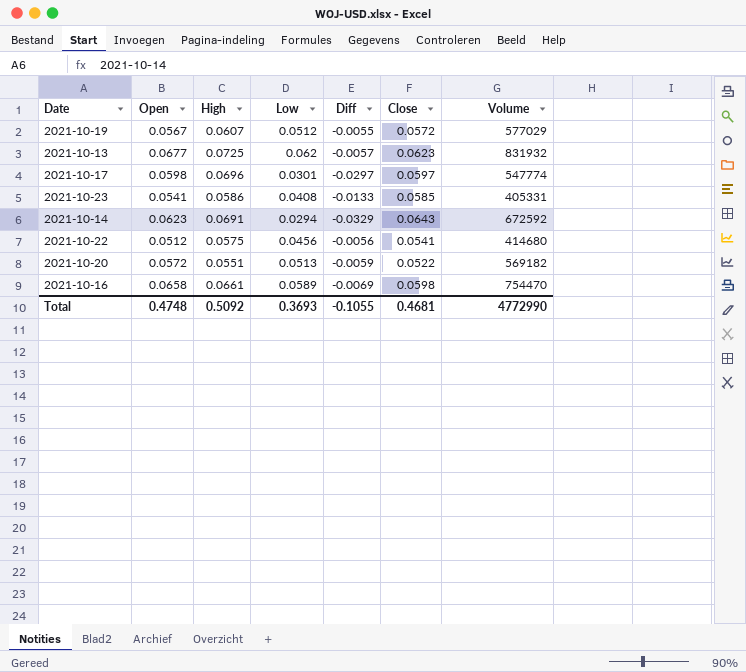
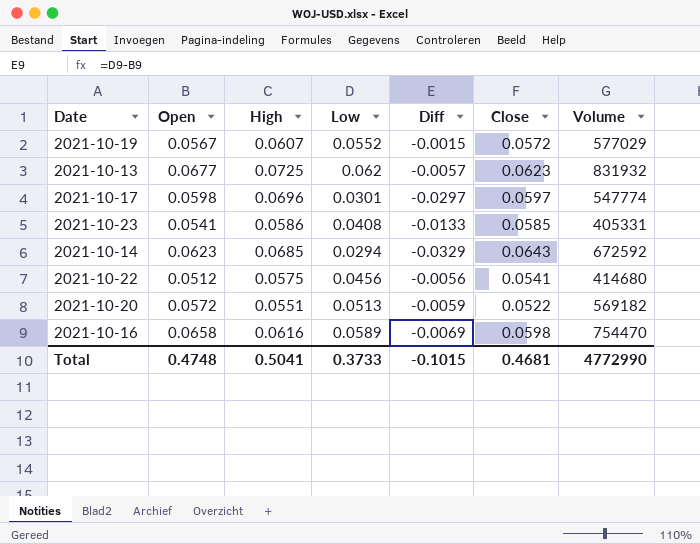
2021-10-19 | Low: 0.0512 -> 0.0552
2021-10-19 | Diff: -0.0055 -> -0.0015
2021-10-14 | High: 0.0691 -> 0.0685
2021-10-16 | High: 0.0661 -> 0.0616
Total | High: 0.5092 -> 0.5041
Total | Low: 0.3693 -> 0.3733
Total | Diff: -0.1055 -> -0.1015

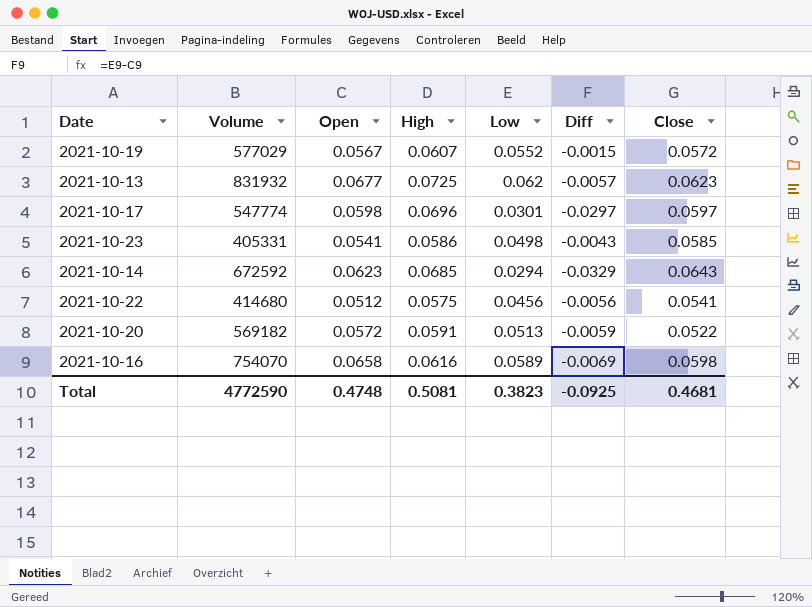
column Volume | position: 7 -> 2
2021-10-23 | Low: 0.0408 -> 0.0498
2021-10-23 | Diff: -0.0133 -> -0.0043
2021-10-20 | High: 0.0551 -> 0.0591
2021-10-16 | Volume: 754470 -> 754070
Total | Volume: 4772990 -> 4772590
Total | High: 0.5041 -> 0.5081
Total | Low: 0.3733 -> 0.3823
Total | Diff: -0.1015 -> -0.0925

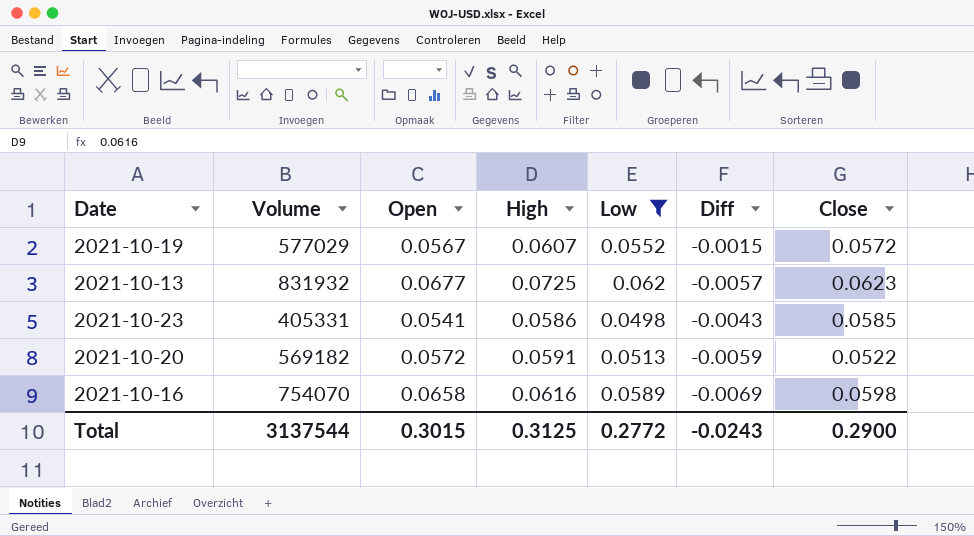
filter: none -> Low >= 0.0498
Total | Volume: 4772590 -> 3137544
Total | Open: 0.4748 -> 0.3015
Total | High: 0.5081 -> 0.3125
Total | Low: 0.3823 -> 0.2772
Total | Diff: -0.0925 -> -0.0243
Total | Close: 0.4681 -> 0.2900

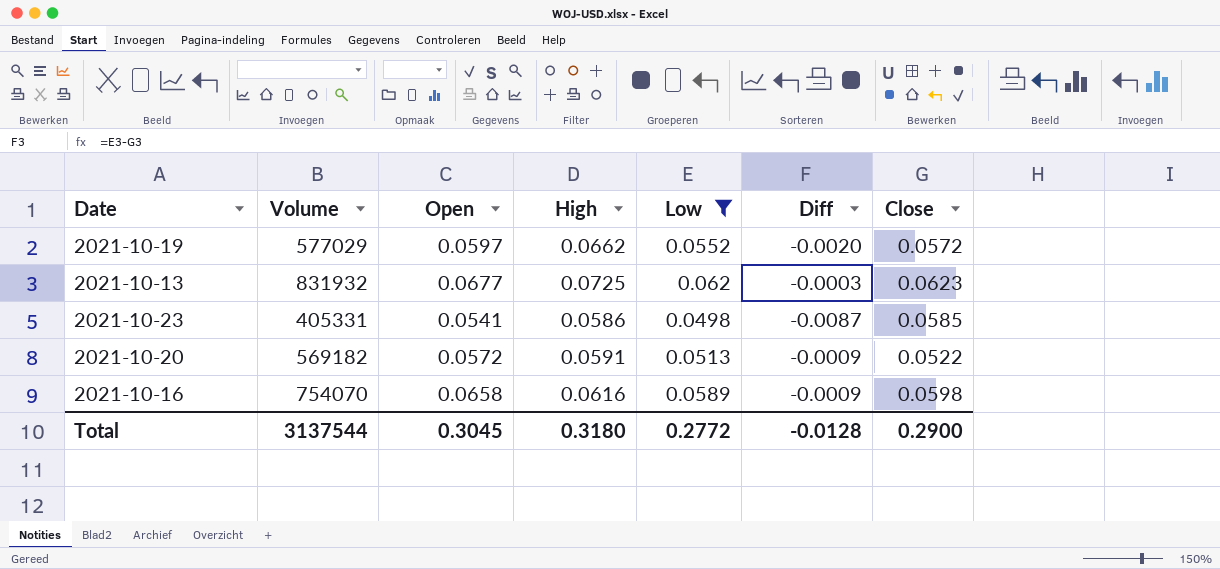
column Diff | formula: [Low] - [Open] -> [Low] - [Close]
2021-10-19 | Open: 0.0567 -> 0.0597
2021-10-19 | High: 0.0607 -> 0.0662
Total | Open: 0.3015 -> 0.3045
Total | High: 0.3125 -> 0.3180
Total | Diff: -0.0243 -> -0.0128

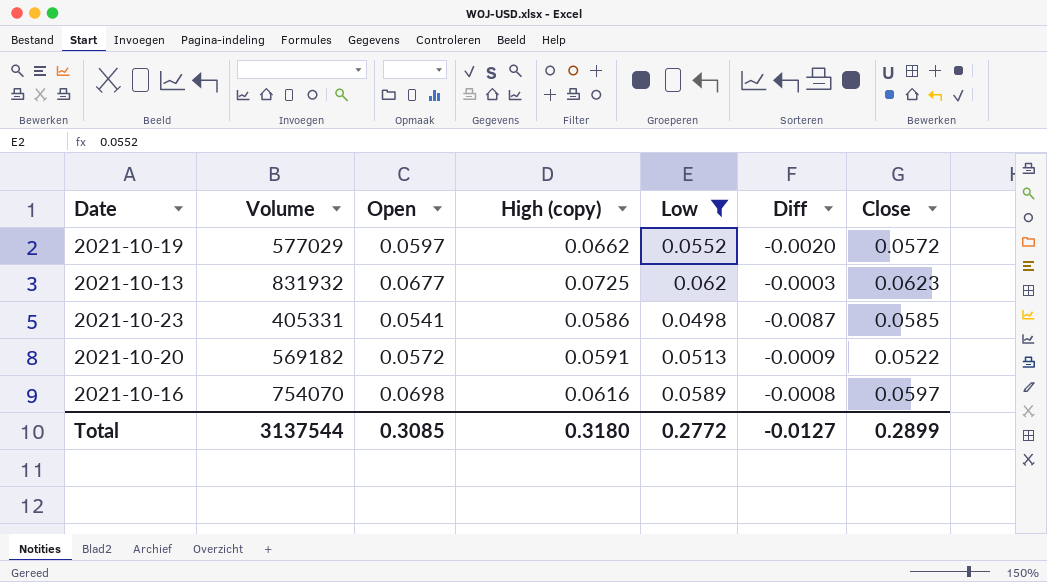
column name: High -> High (copy)
2021-10-16 | Open: 0.0658 -> 0.0698
2021-10-16 | Diff: -0.0009 -> -0.0008
2021-10-16 | Close: 0.0598 -> 0.0597
Total | Open: 0.3045 -> 0.3085
Total | Diff: -0.0128 -> -0.0127
Total | Close: 0.2900 -> 0.2899

